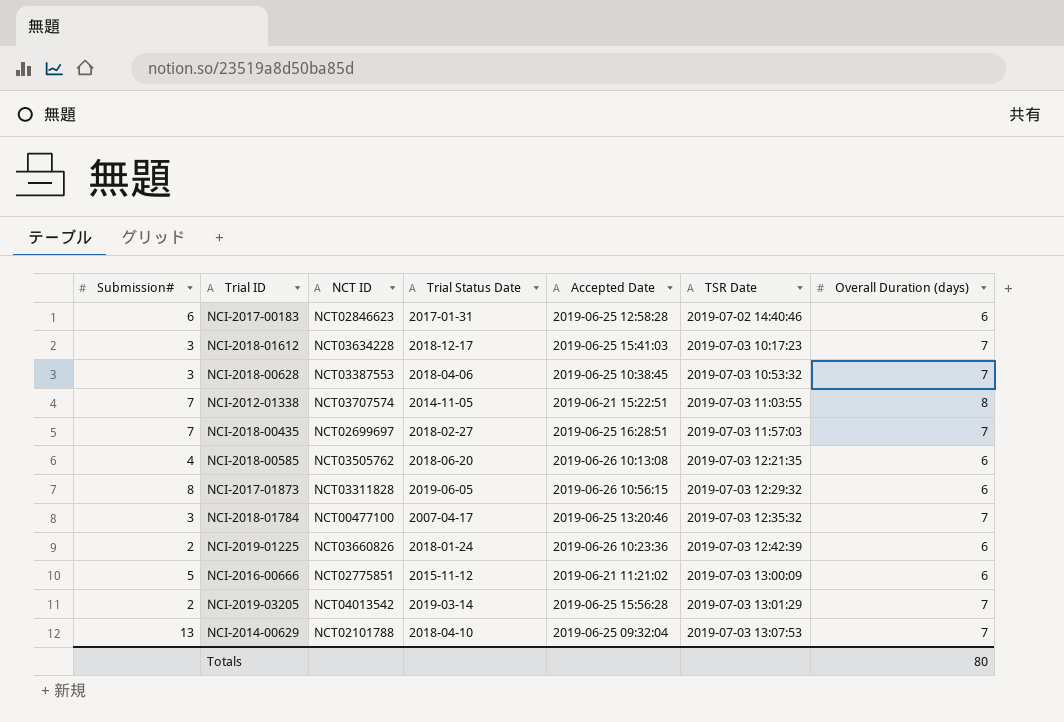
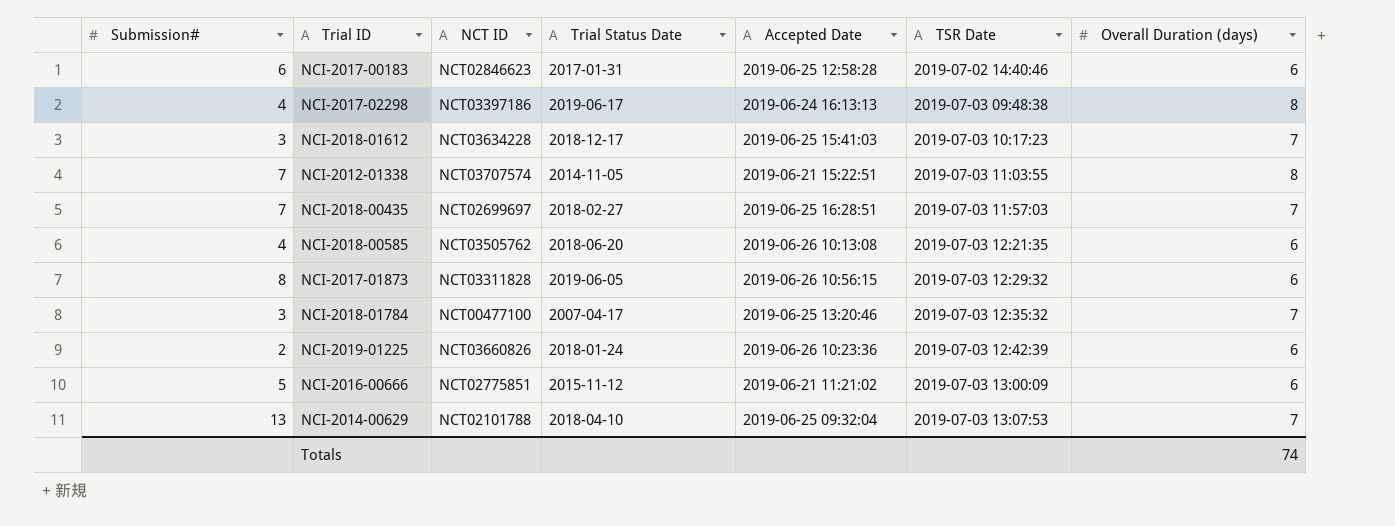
row NCI-2018-00628: 3 | NCT03387553 | 2018-04-06 | 2019-06-25 10:38:45 | 2019-07-03 10:53:32 | 7 -> none
row NCI-2019-03205: 2 | NCT04013542 | 2019-03-14 | 2019-06-25 15:56:28 | 2019-07-03 13:01:29 | 7 -> none
row NCI-2017-02298: none -> 4 | NCT03397186 | 2019-06-17 | 2019-06-24 16:13:13 | 2019-07-03 09:48:38 | 8
Totals | Overall Duration (days): 80 -> 74

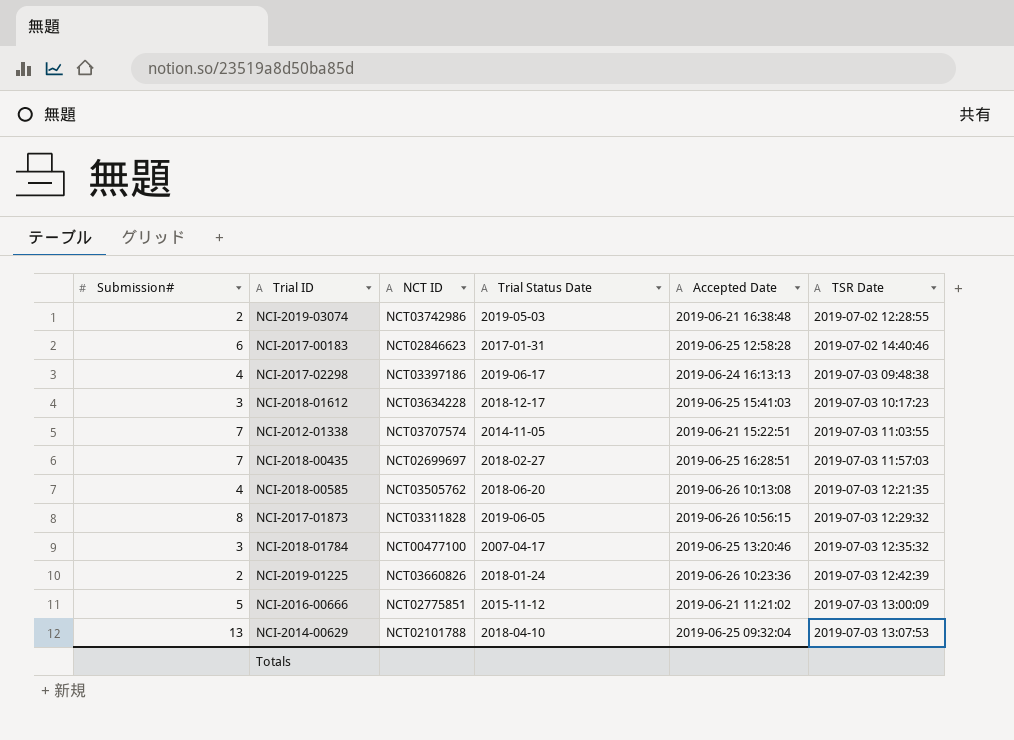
column Overall Duration (days) | position: 7 -> none
row NCI-2019-03074: none -> 2 | NCT03742986 | 2019-05-03 | 2019-06-21 16:38:48 | 2019-07-02 12:28:55

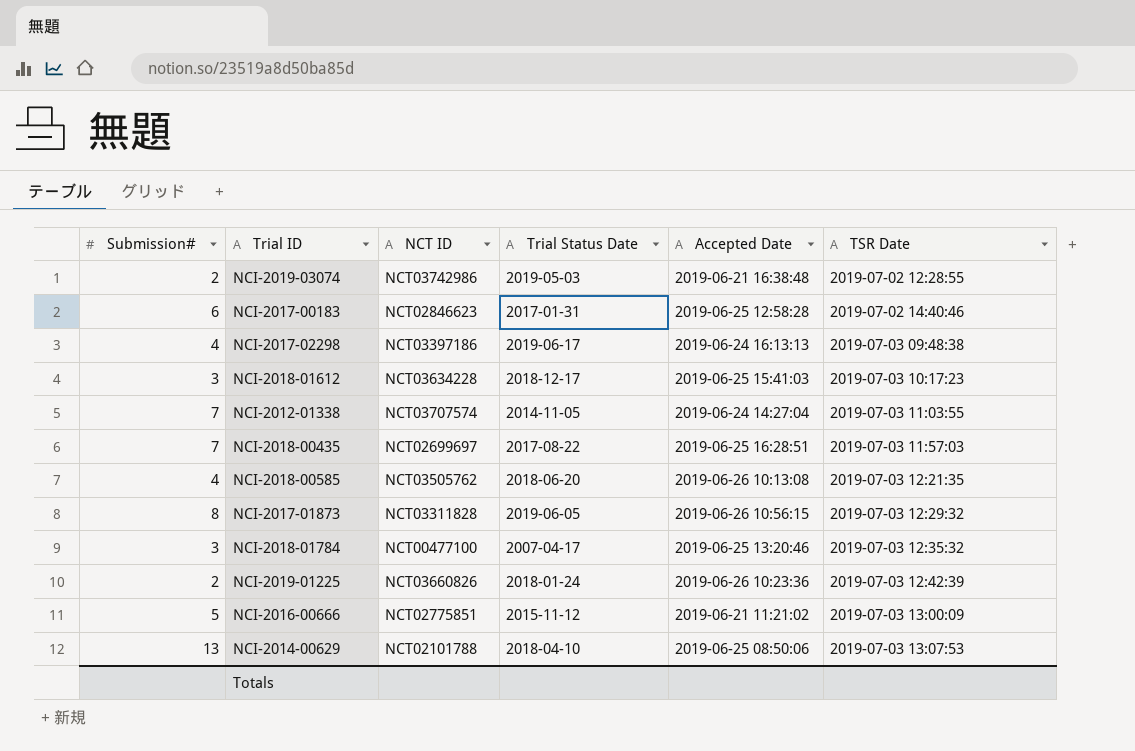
NCI-2012-01338 | Accepted Date: 2019-06-21 15:22:51 -> 2019-06-24 14:27:04
NCI-2018-00435 | Trial Status Date: 2018-02-27 -> 2017-08-22
NCI-2014-00629 | Accepted Date: 2019-06-25 09:32:04 -> 2019-06-25 08:50:06

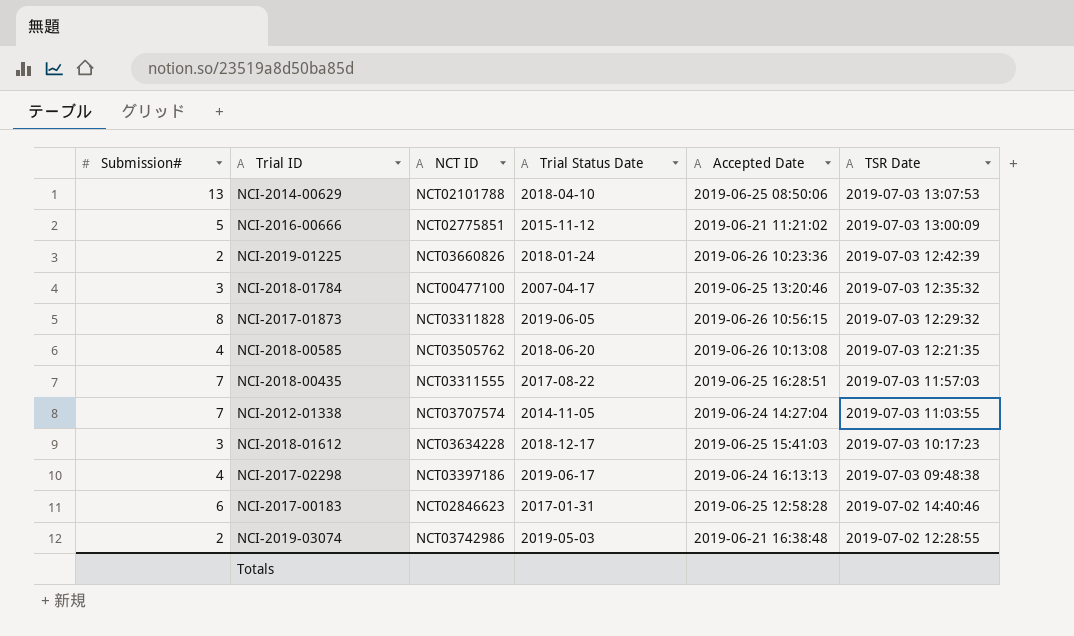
row order: TSR Date ascending -> TSR Date descending
NCI-2018-00435 | NCT ID: NCT02699697 -> NCT03311555

